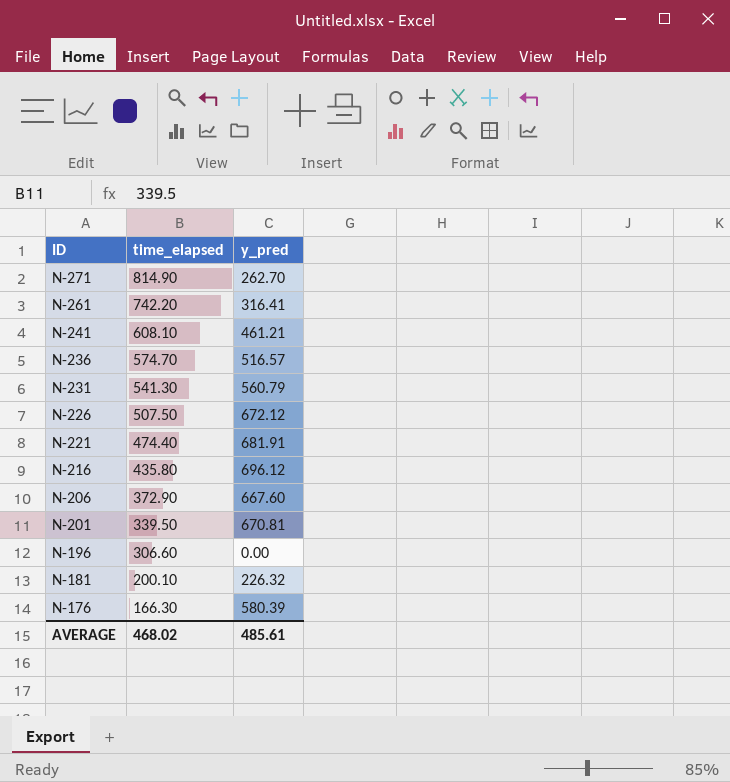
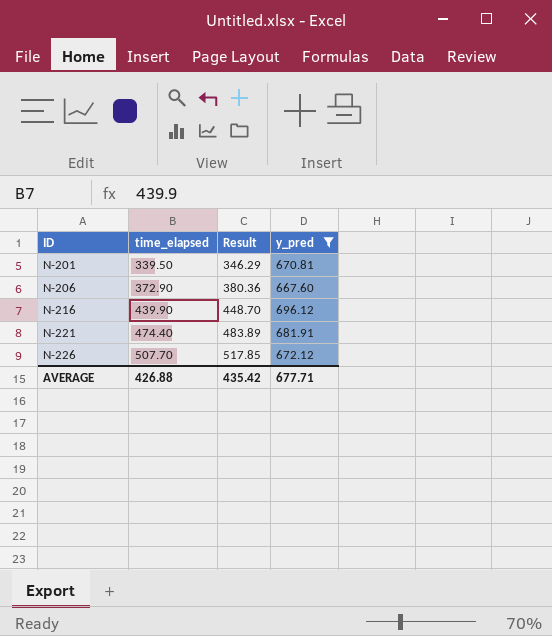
filter: none -> y_pred >= 667.60
row order: ID descending -> ID ascending
column Result | formula: none -> [time_elapsed] * 1.02
N-216 | time_elapsed: 435.80 -> 439.90
N-226 | time_elapsed: 507.50 -> 507.70
AVERAGE | time_elapsed: 468.02 -> 426.88
AVERAGE | y_pred: 485.61 -> 677.71

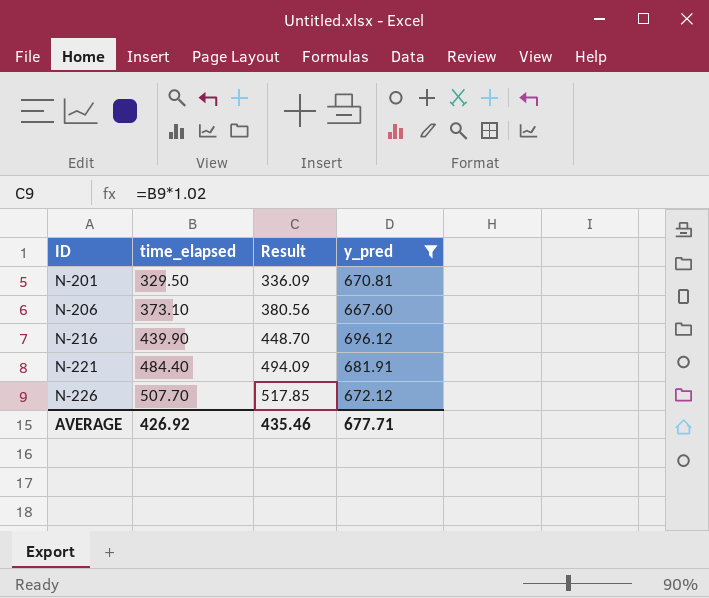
N-201 | time_elapsed: 339.50 -> 329.50
N-201 | Result: 346.29 -> 336.09
N-206 | time_elapsed: 372.90 -> 373.10
N-206 | Result: 380.36 -> 380.56
N-221 | time_elapsed: 474.40 -> 484.40
N-221 | Result: 483.89 -> 494.09
AVERAGE | time_elapsed: 426.88 -> 426.92
AVERAGE | Result: 435.42 -> 435.46

